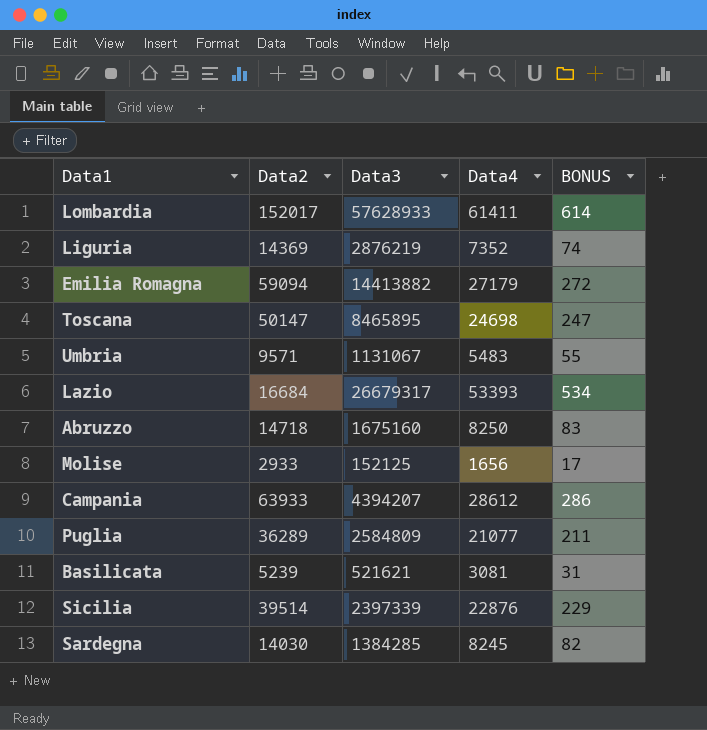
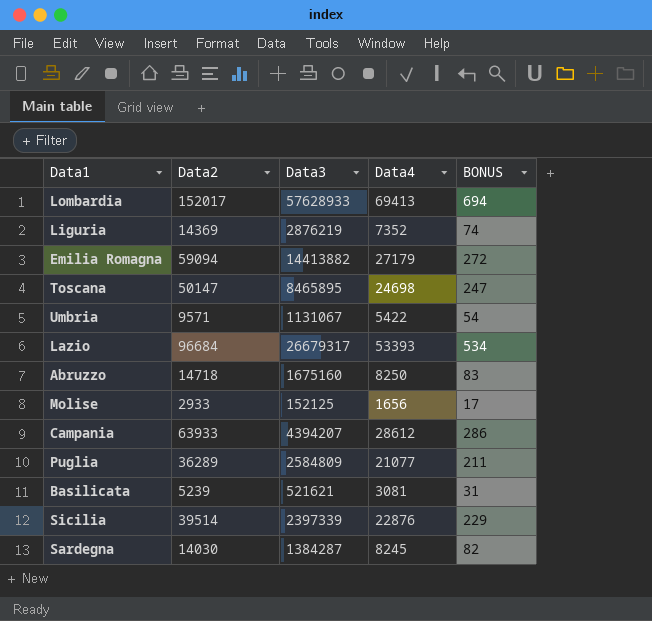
Lombardia | Data4: 61411 -> 69413
Lombardia | BONUS: 614 -> 694
Umbria | Data4: 5483 -> 5422
Umbria | BONUS: 55 -> 54
Lazio | Data2: 16684 -> 96684
Sardegna | Data3: 1384285 -> 1384287

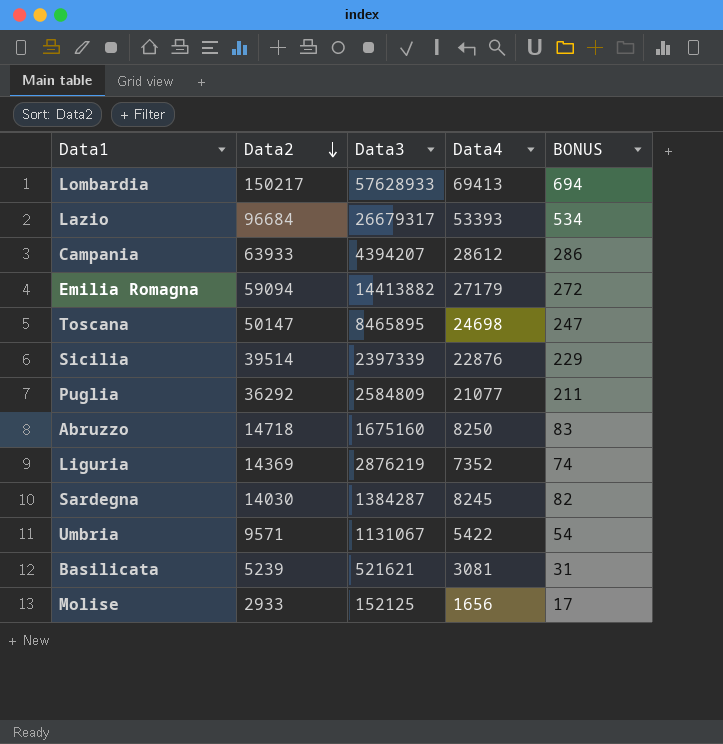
row order: none -> Data2 descending
Lombardia | Data2: 152017 -> 150217
Puglia | Data2: 36289 -> 36292

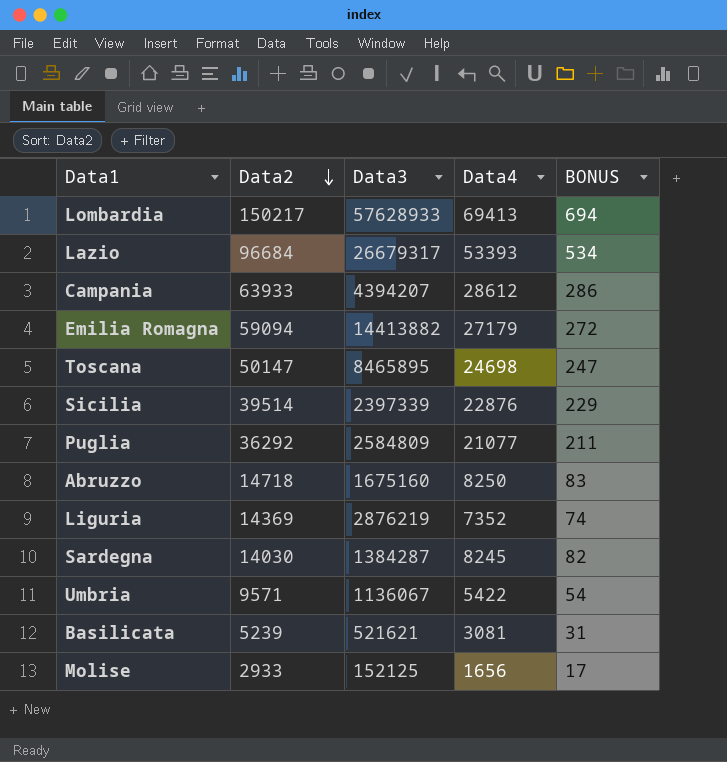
Umbria | Data3: 1131067 -> 1136067

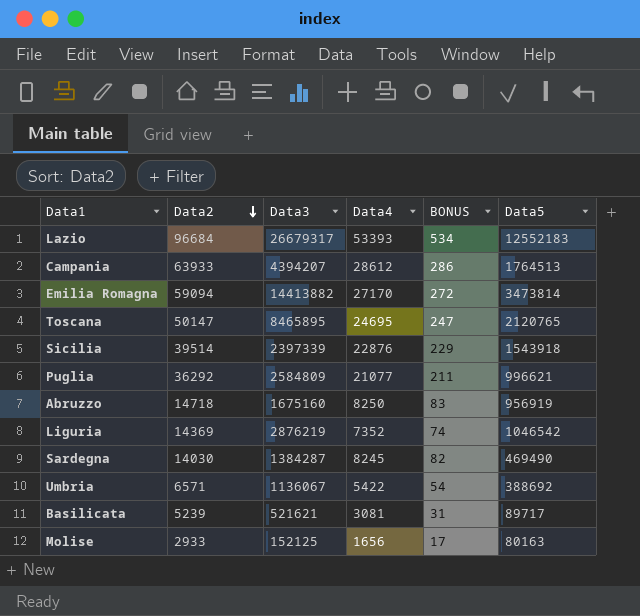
column Data5 | position: none -> 6
row Lombardia: 150217 | 57628933 | 69413 | 694 -> none
Emilia Romagna | Data4: 27179 -> 27170
Toscana | Data4: 24698 -> 24695
Umbria | Data2: 9571 -> 6571

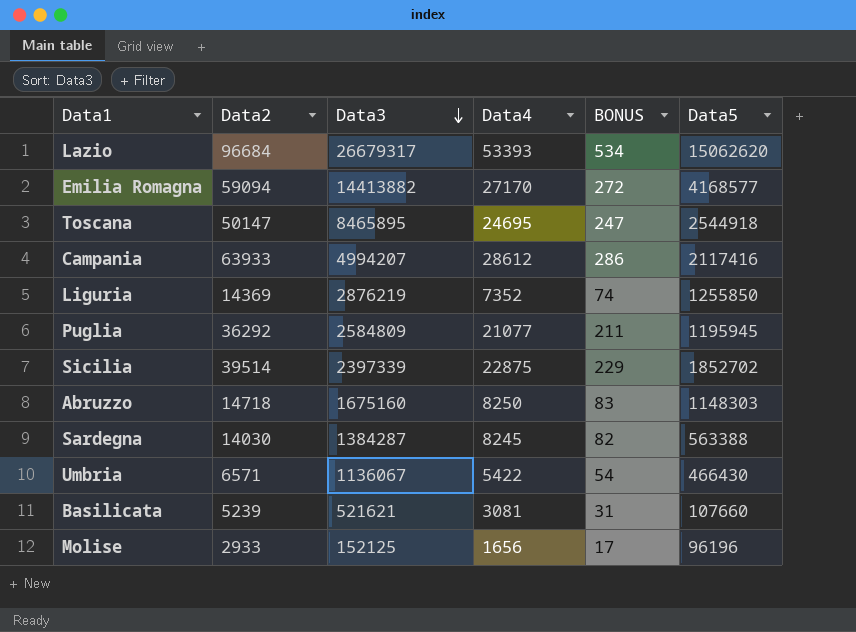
row order: Data2 descending -> Data3 descending
Lazio | Data5: 12552183 -> 15062620
Emilia Romagna | Data5: 3473814 -> 4168577
Toscana | Data5: 2120765 -> 2544918
Campania | Data3: 4394207 -> 4994207
Campania | Data5: 1764513 -> 2117416
Liguria | Data5: 1046542 -> 1255850
Puglia | Data5: 996621 -> 1195945
Sicilia | Data4: 22876 -> 22875
Sicilia | Data5: 1543918 -> 1852702
Abruzzo | Data5: 956919 -> 1148303
Sardegna | Data5: 469490 -> 563388
Umbria | Data5: 388692 -> 466430
Basilicata | Data5: 89717 -> 107660
Molise | Data5: 80163 -> 96196

